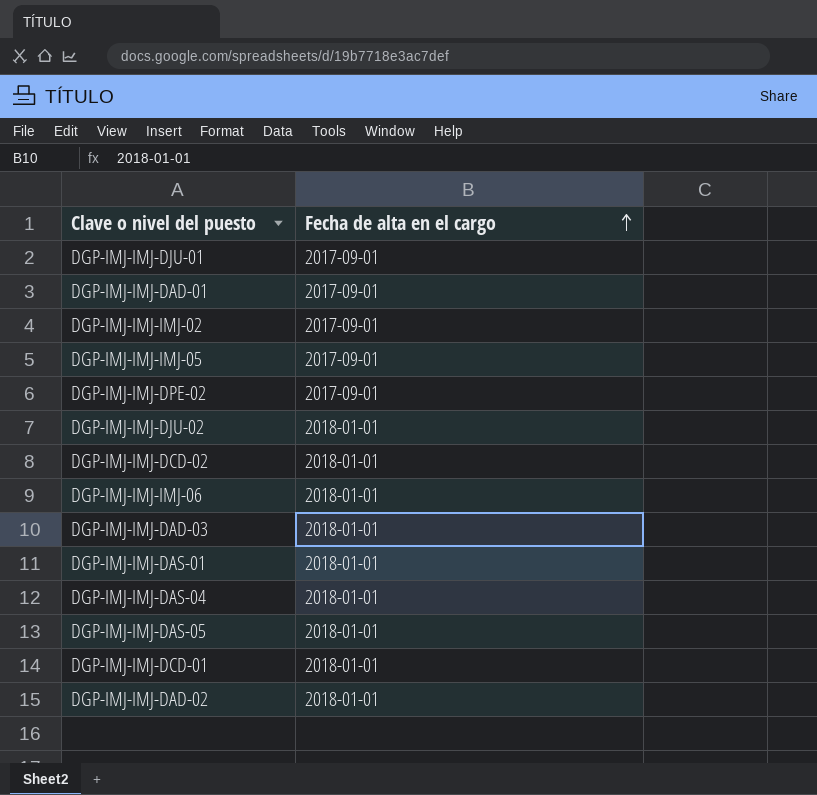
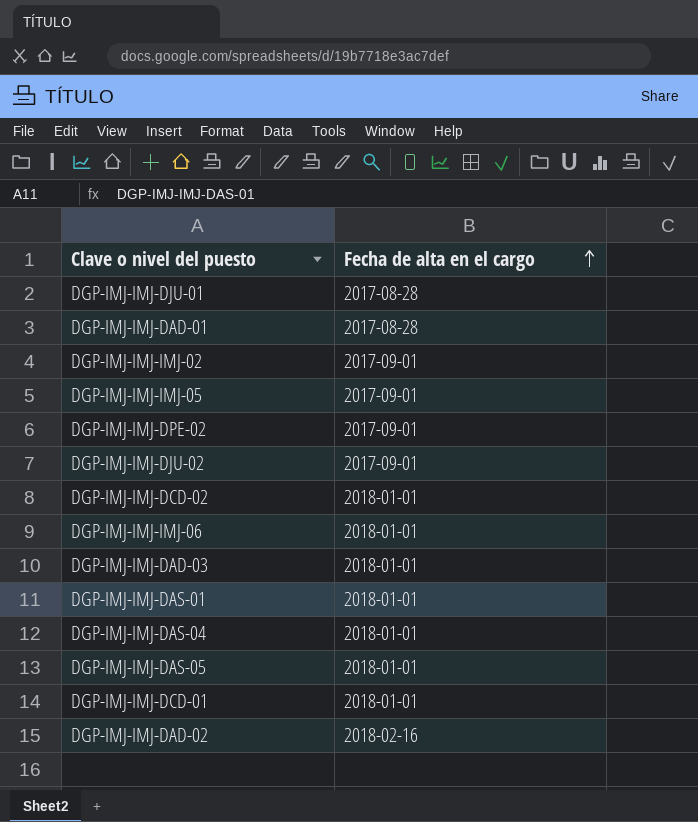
DGP-IMJ-IMJ-DJU-01 | Fecha de alta en el cargo: 2017-09-01 -> 2017-08-28
DGP-IMJ-IMJ-DAD-01 | Fecha de alta en el cargo: 2017-09-01 -> 2017-08-28
DGP-IMJ-IMJ-DJU-02 | Fecha de alta en el cargo: 2018-01-01 -> 2017-09-01
DGP-IMJ-IMJ-DAD-02 | Fecha de alta en el cargo: 2018-01-01 -> 2018-02-16

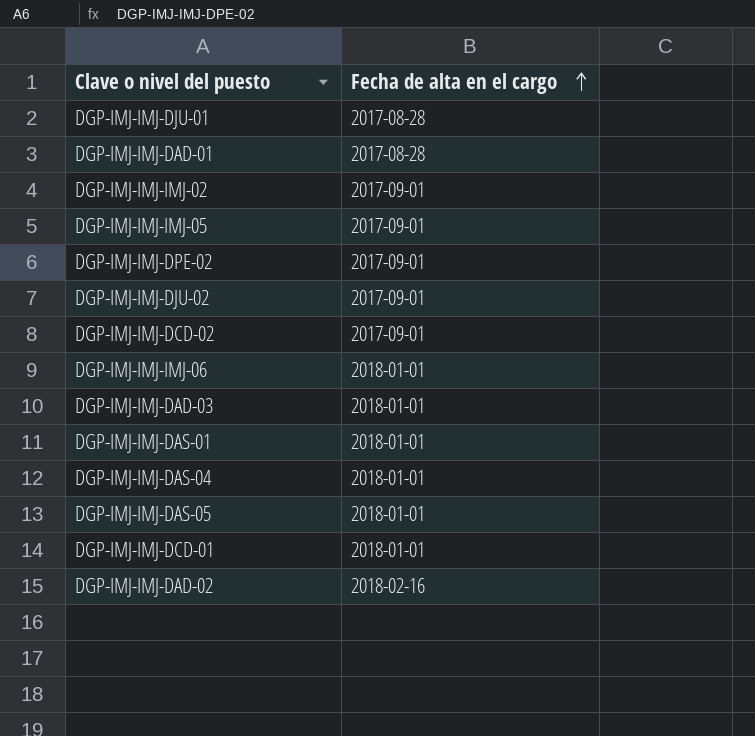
DGP-IMJ-IMJ-DCD-02 | Fecha de alta en el cargo: 2018-01-01 -> 2017-09-01

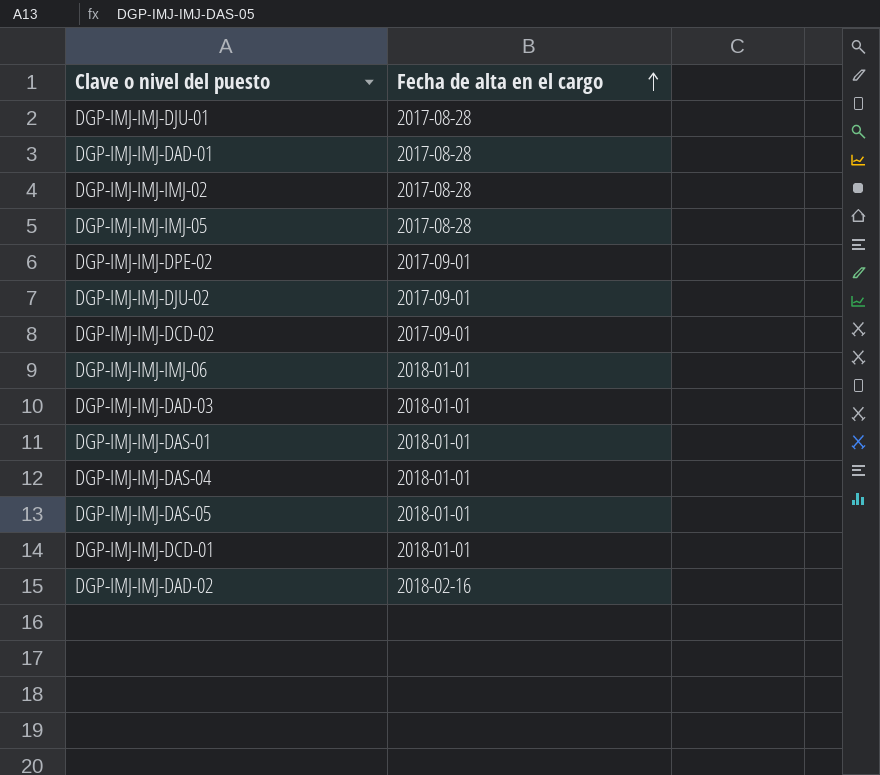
DGP-IMJ-IMJ-IMJ-02 | Fecha de alta en el cargo: 2017-09-01 -> 2017-08-28
DGP-IMJ-IMJ-IMJ-05 | Fecha de alta en el cargo: 2017-09-01 -> 2017-08-28

